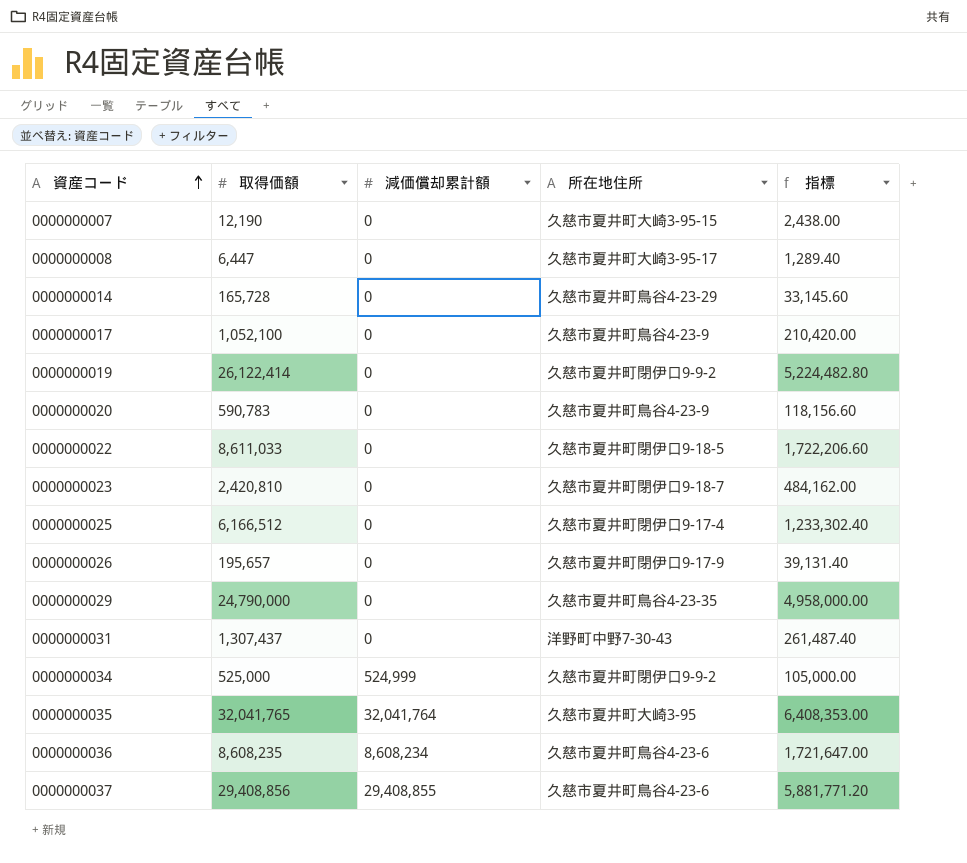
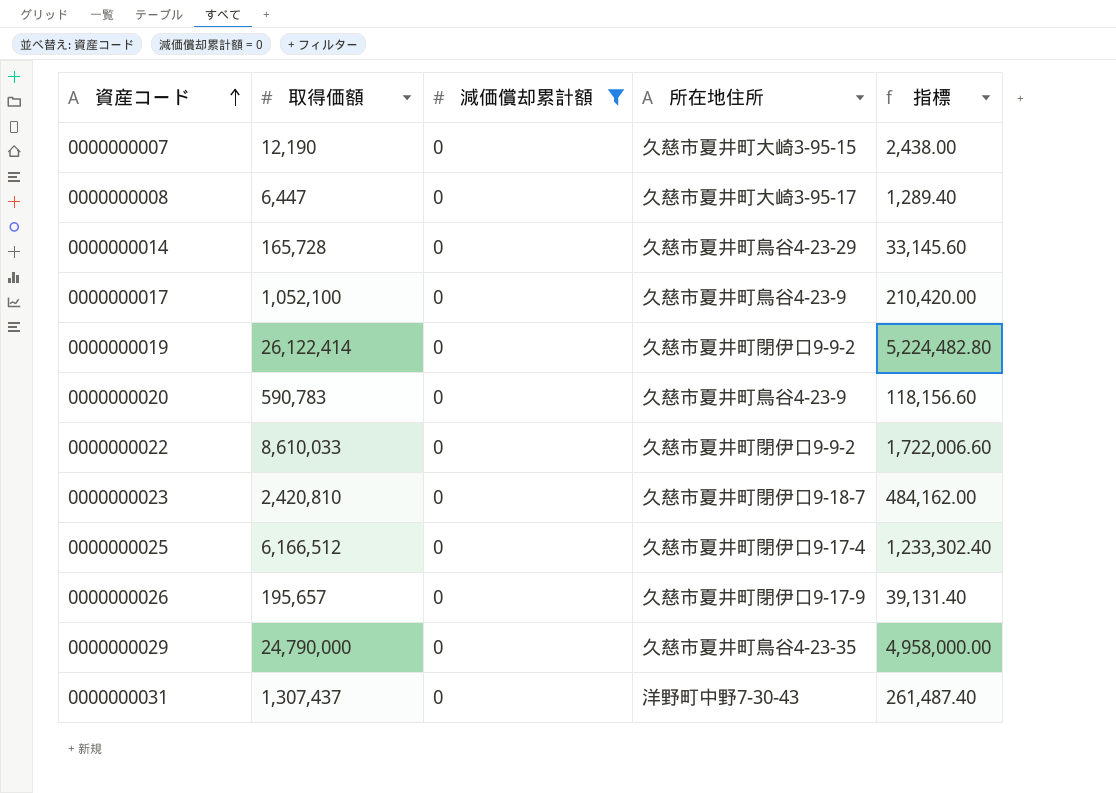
filter: none -> 減価償却累計額 = 0
0000000022 | 取得価額: 8,611,033 -> 8,610,033
0000000022 | 所在地住所: 久慈市夏井町閉伊口9-18-5 -> 久慈市夏井町閉伊口9-9-2
0000000022 | 指標: 1,722,206.60 -> 1,722,006.60

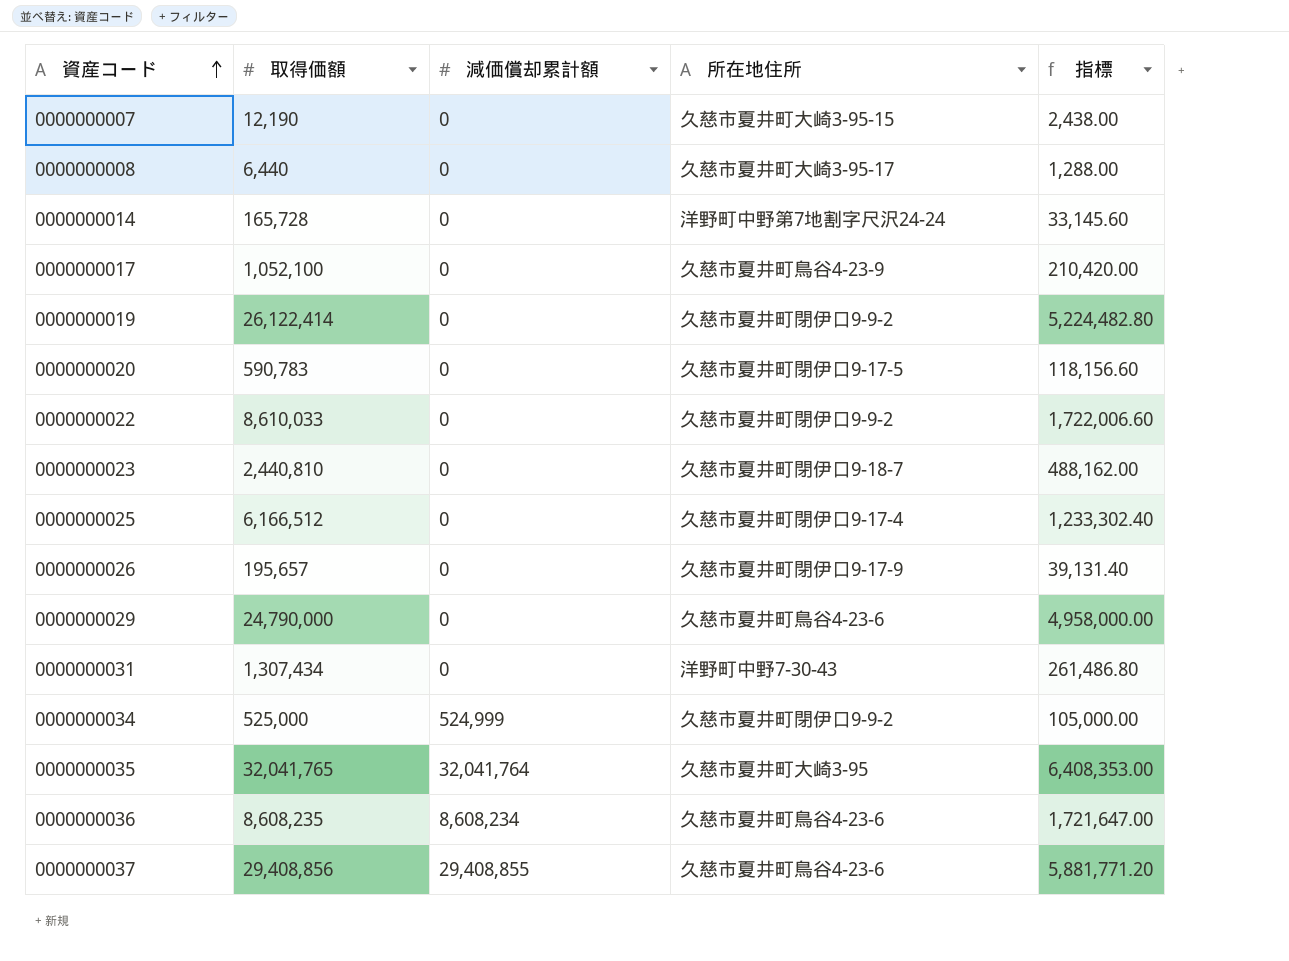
filter: 減価償却累計額 = 0 -> none
0000000008 | 取得価額: 6,447 -> 6,440
0000000008 | 指標: 1,289.40 -> 1,288.00
0000000014 | 所在地住所: 久慈市夏井町鳥谷4-23-29 -> 洋野町中野第7地割字尺沢24-24
0000000020 | 所在地住所: 久慈市夏井町鳥谷4-23-9 -> 久慈市夏井町閉伊口9-17-5
0000000023 | 取得価額: 2,420,810 -> 2,440,810
0000000023 | 指標: 484,162.00 -> 488,162.00
0000000029 | 所在地住所: 久慈市夏井町鳥谷4-23-35 -> 久慈市夏井町鳥谷4-23-6
0000000031 | 取得価額: 1,307,437 -> 1,307,434
0000000031 | 指標: 261,487.40 -> 261,486.80

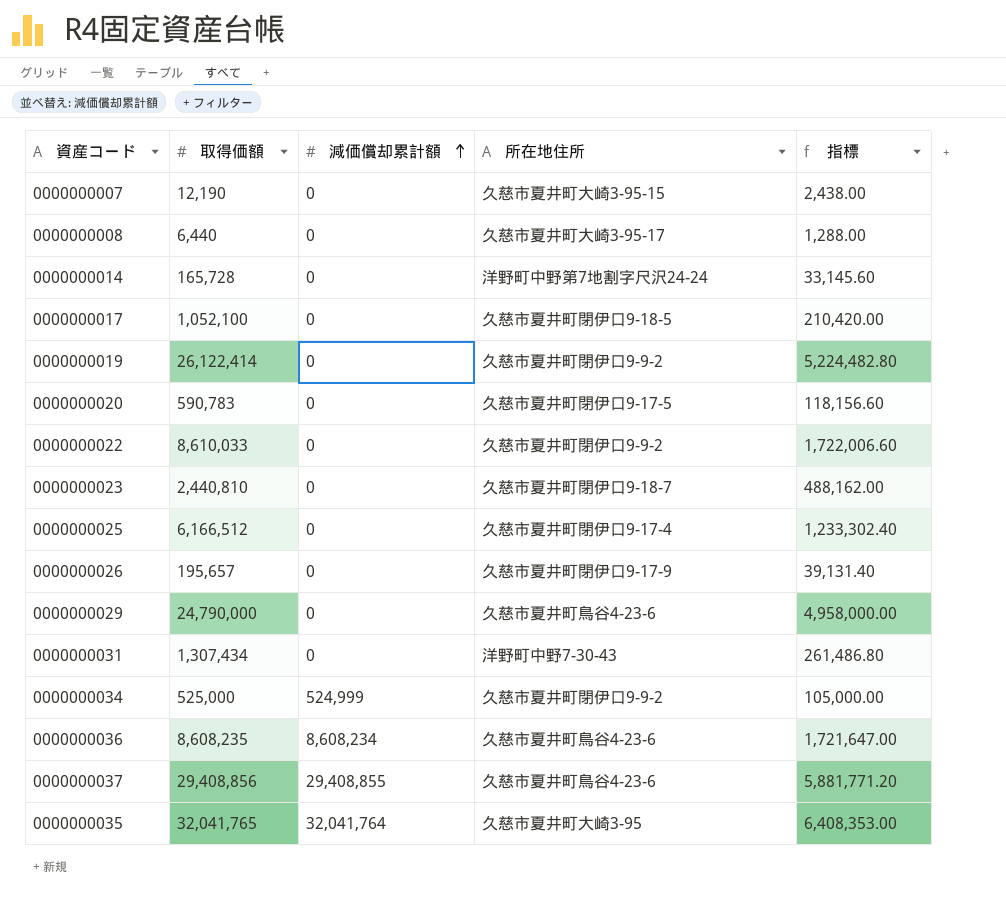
row order: 資産コード ascending -> 減価償却累計額 ascending
0000000017 | 所在地住所: 久慈市夏井町鳥谷4-23-9 -> 久慈市夏井町閉伊口9-18-5

